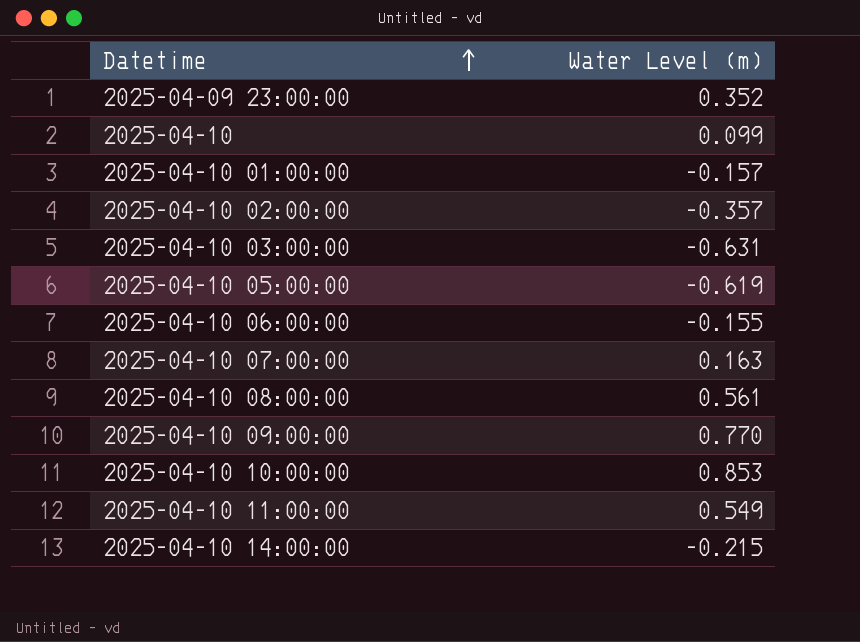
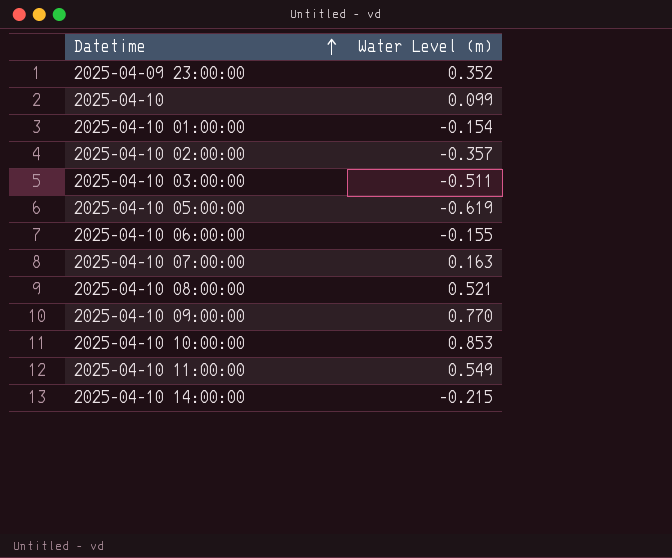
2025-04-10 01:00:00 | Water Level (m): -0.157 -> -0.154
2025-04-10 03:00:00 | Water Level (m): -0.631 -> -0.511
2025-04-10 08:00:00 | Water Level (m): 0.561 -> 0.521

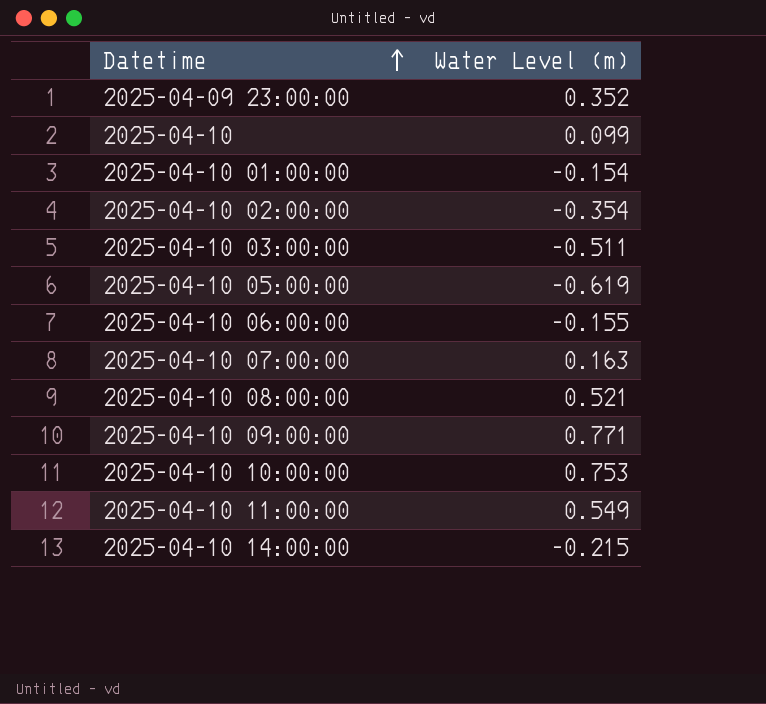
2025-04-10 02:00:00 | Water Level (m): -0.357 -> -0.354
2025-04-10 09:00:00 | Water Level (m): 0.770 -> 0.771
2025-04-10 10:00:00 | Water Level (m): 0.853 -> 0.753

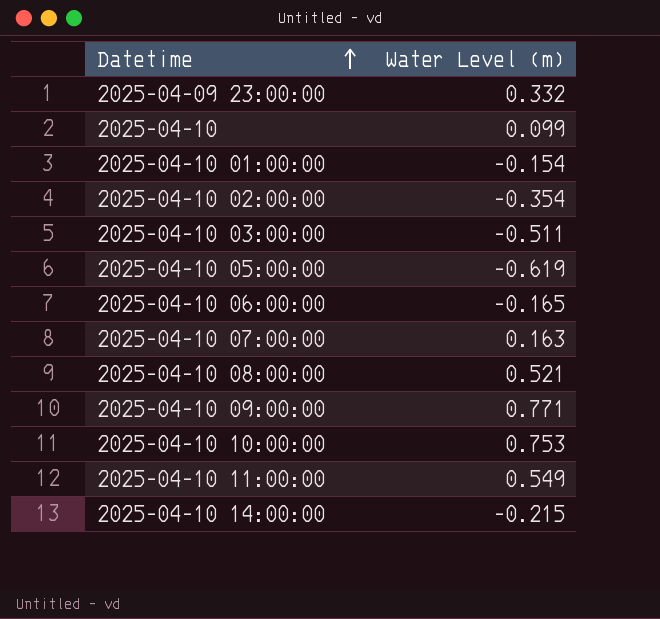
2025-04-09 23:00:00 | Water Level (m): 0.352 -> 0.332
2025-04-10 06:00:00 | Water Level (m): -0.155 -> -0.165

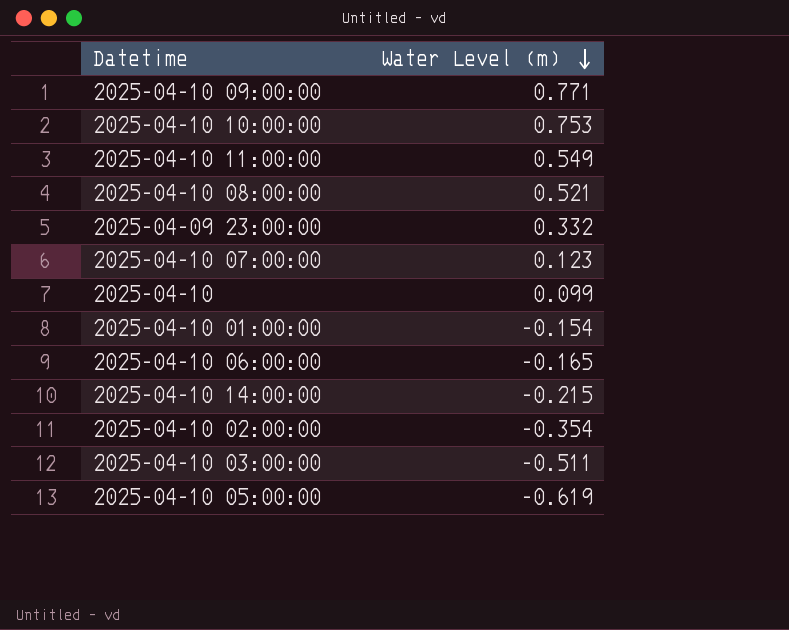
row order: Datetime ascending -> Water Level (m) descending
2025-04-10 07:00:00 | Water Level (m): 0.163 -> 0.123

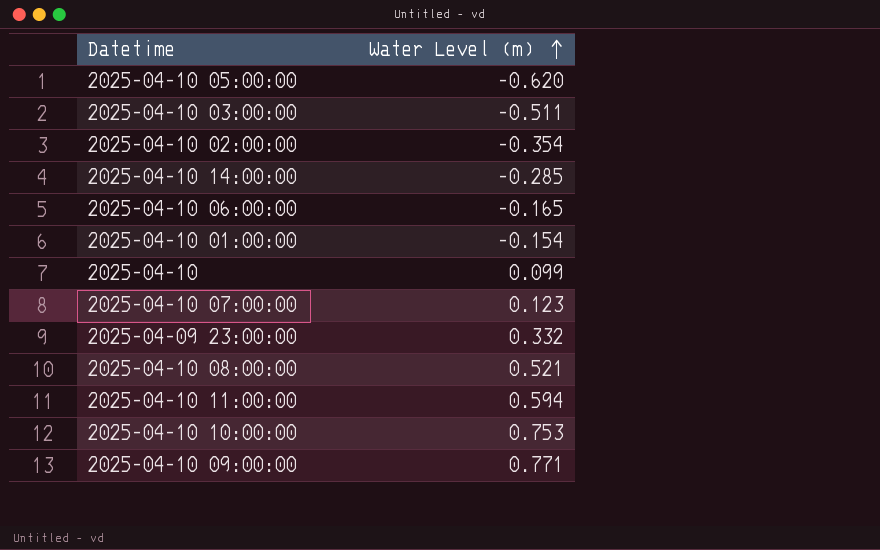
row order: Water Level (m) descending -> Water Level (m) ascending
2025-04-10 05:00:00 | Water Level (m): -0.619 -> -0.620
2025-04-10 14:00:00 | Water Level (m): -0.215 -> -0.285
2025-04-10 11:00:00 | Water Level (m): 0.549 -> 0.594

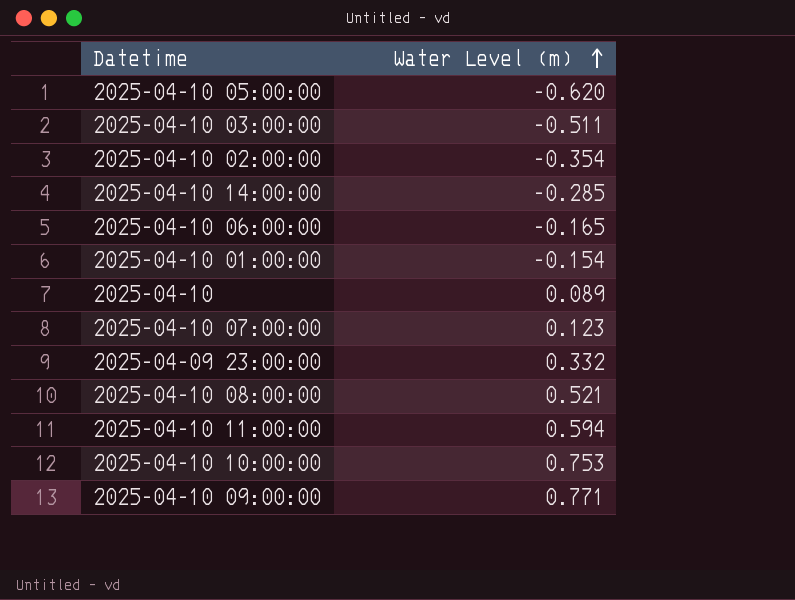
2025-04-10 | Water Level (m): 0.099 -> 0.089

